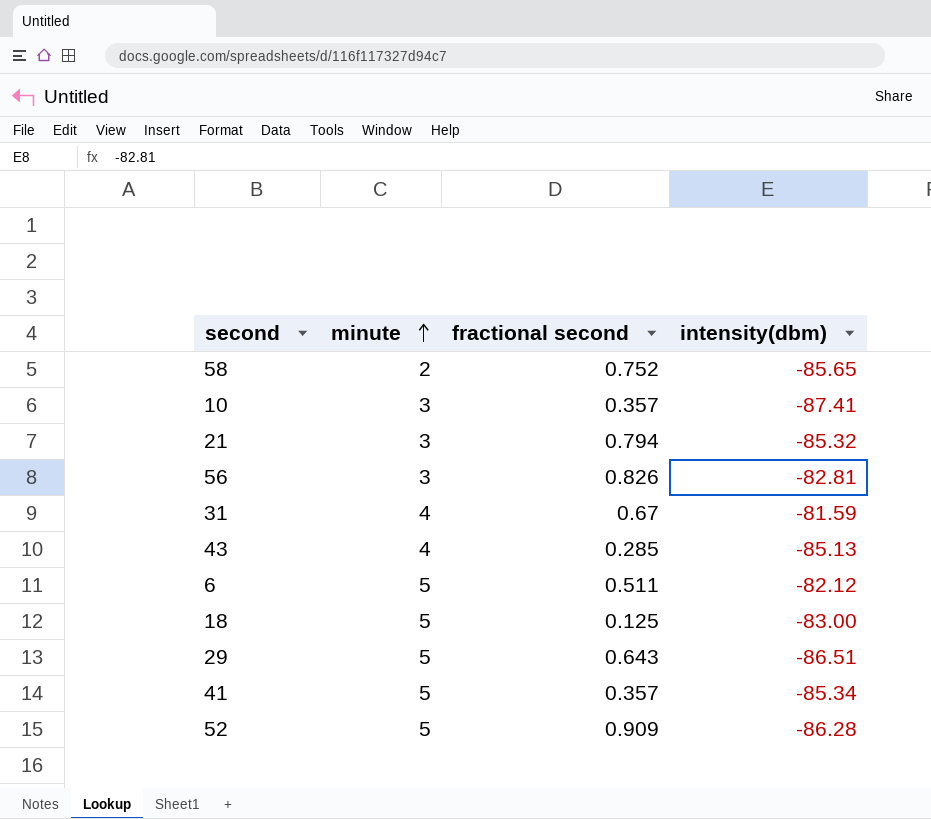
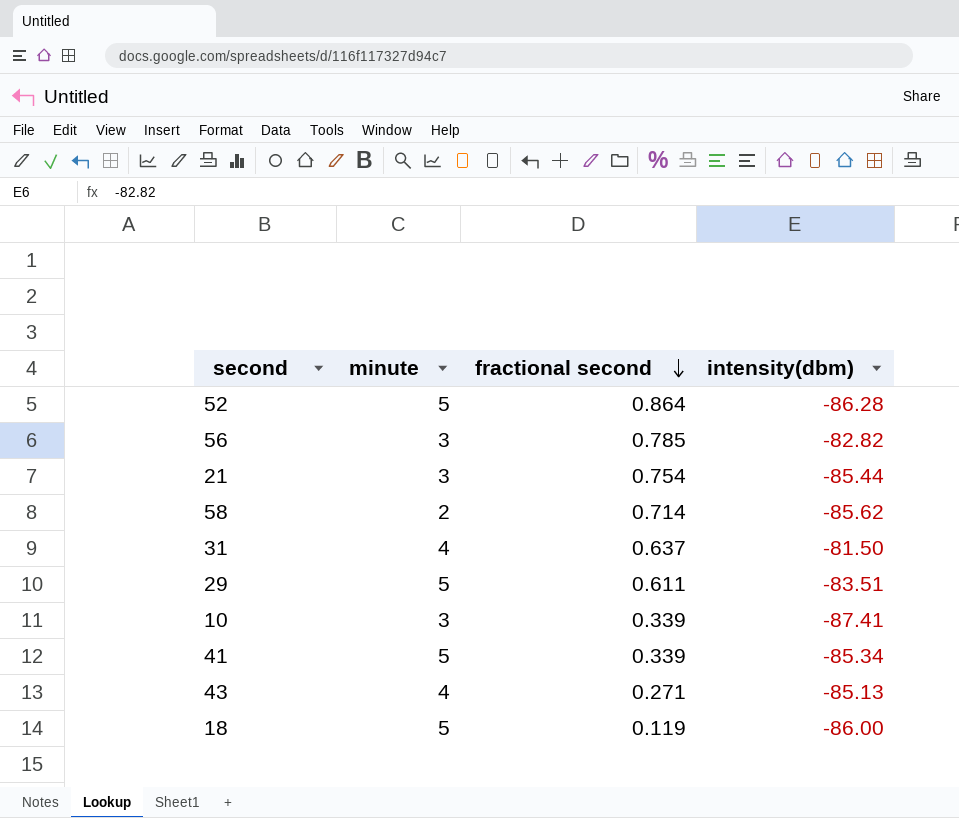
row order: minute ascending -> fractional second descending
row 6: 5 | 0.511 | -82.12 -> none
52 | fractional second: 0.909 -> 0.864
56 | fractional second: 0.826 -> 0.785
56 | intensity(dbm): -82.81 -> -82.82
21 | fractional second: 0.794 -> 0.754
21 | intensity(dbm): -85.32 -> -85.44
58 | fractional second: 0.752 -> 0.714
58 | intensity(dbm): -85.65 -> -85.62
31 | fractional second: 0.67 -> 0.637
31 | intensity(dbm): -81.59 -> -81.50
29 | fractional second: 0.643 -> 0.611
29 | intensity(dbm): -86.51 -> -83.51
10 | fractional second: 0.357 -> 0.339
41 | fractional second: 0.357 -> 0.339
43 | fractional second: 0.285 -> 0.271
18 | fractional second: 0.125 -> 0.119
18 | intensity(dbm): -83.00 -> -86.00

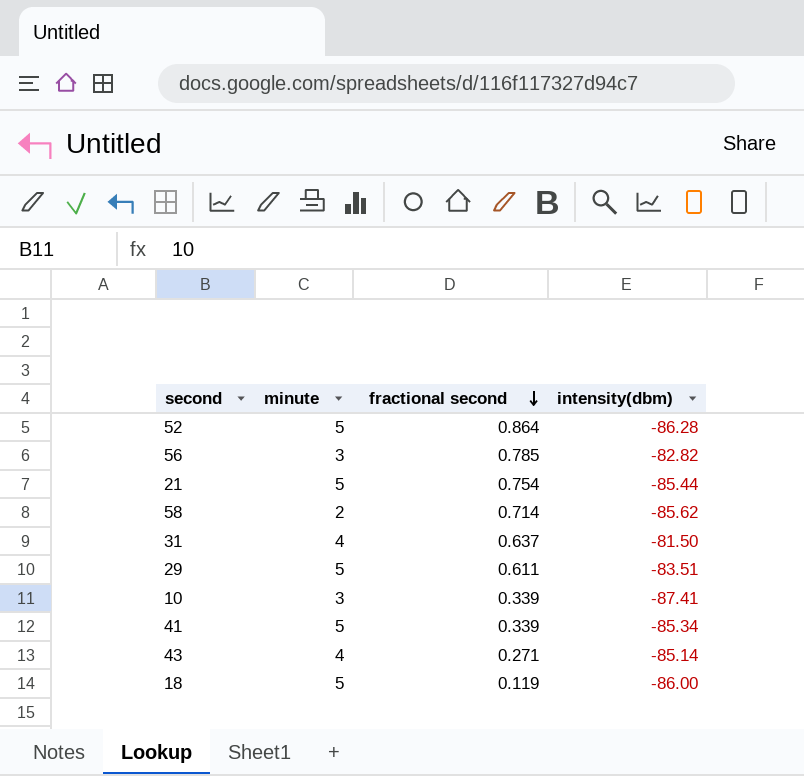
21 | minute: 3 -> 5
43 | intensity(dbm): -85.13 -> -85.14

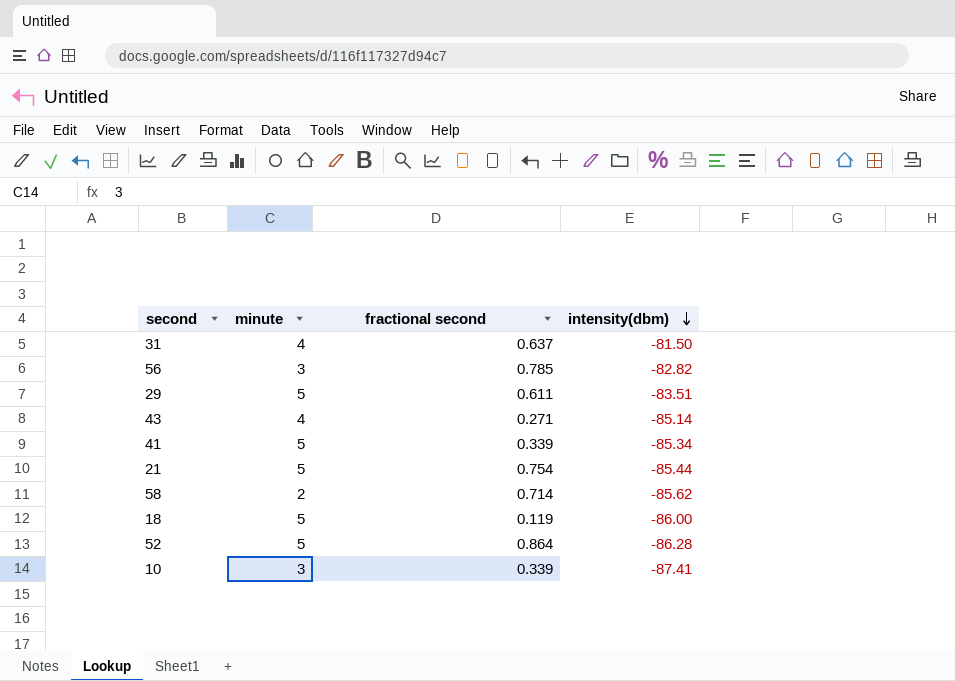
row order: fractional second descending -> intensity(dbm) descending

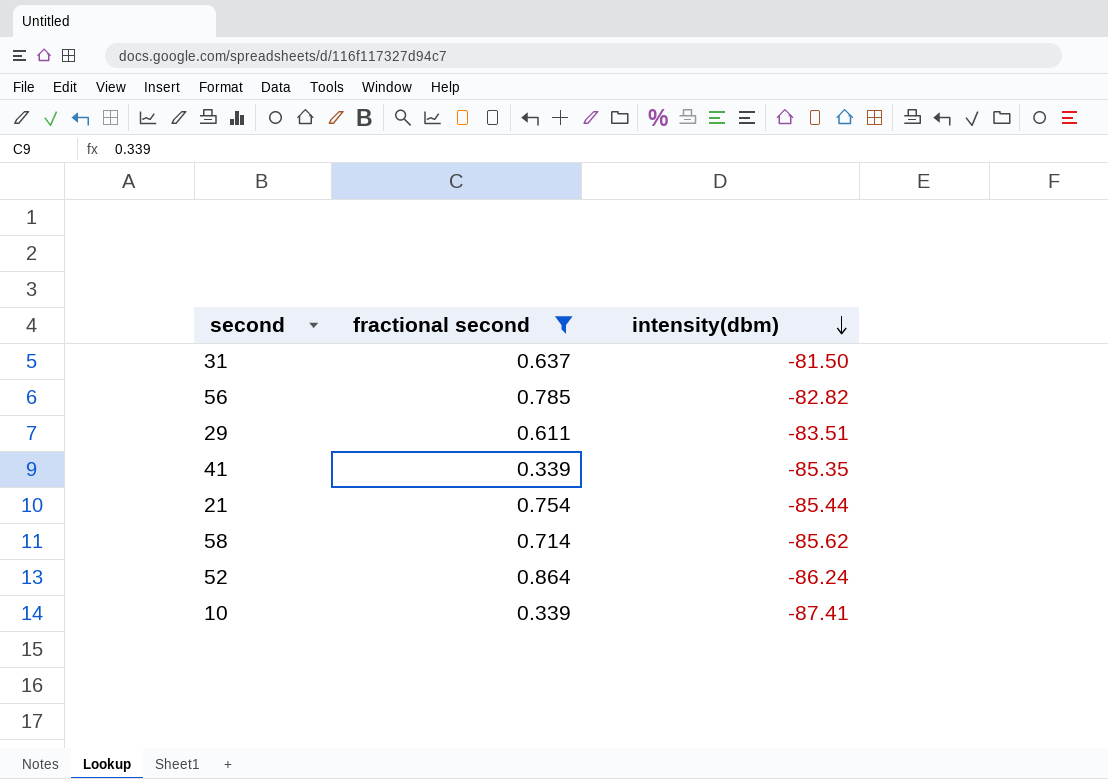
filter: none -> fractional second >= 0.339
column minute | position: 2 -> none
41 | intensity(dbm): -85.34 -> -85.35
52 | intensity(dbm): -86.28 -> -86.24

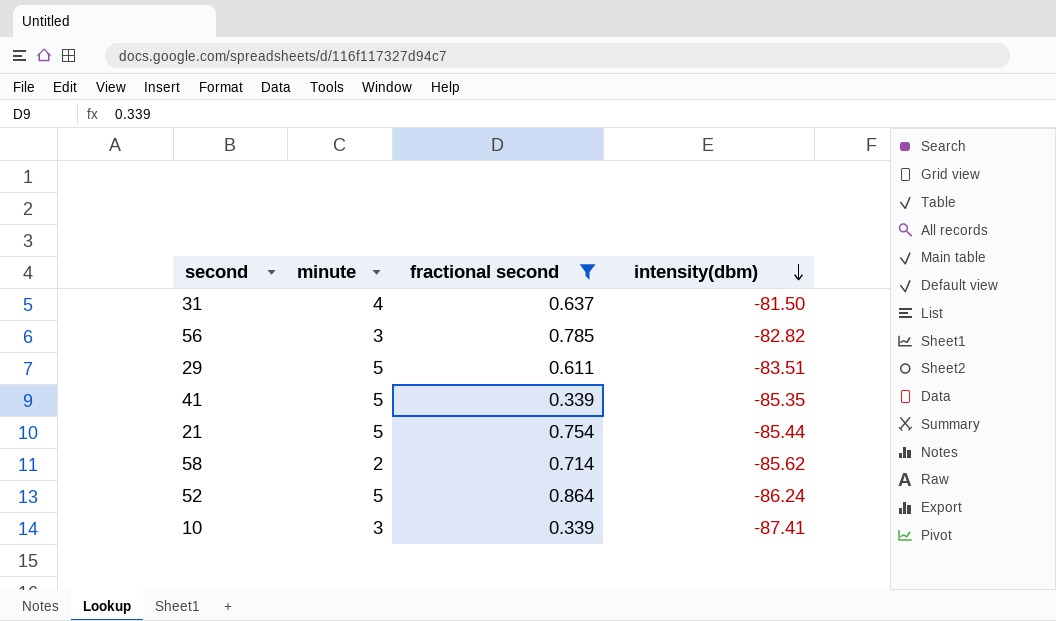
column minute | position: none -> 2

